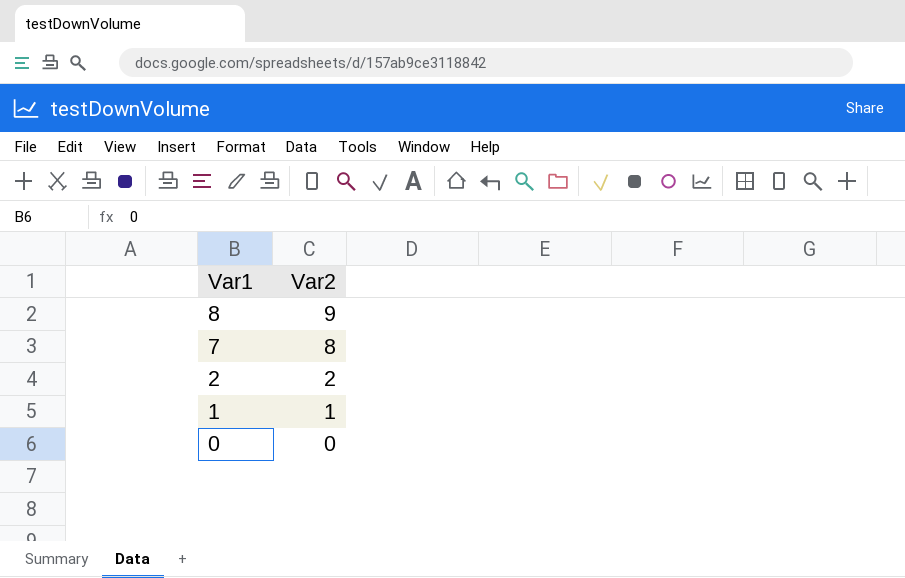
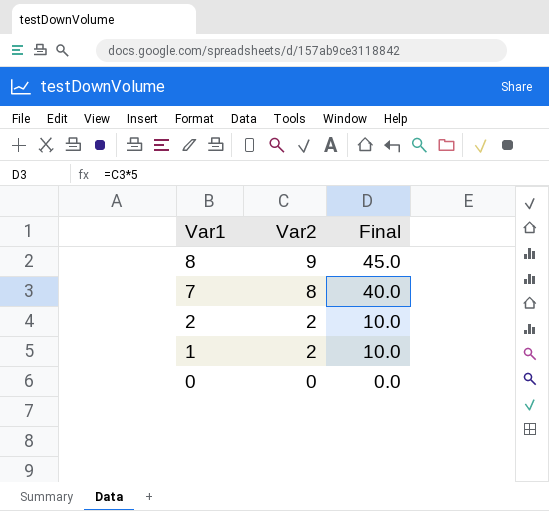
column Final | formula: none -> [Var2] * 5
1 | Var2: 1 -> 2

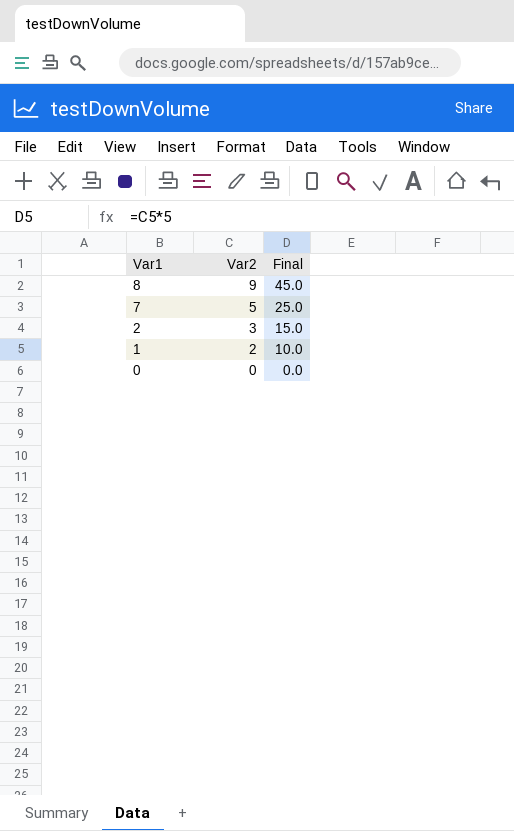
7 | Var2: 8 -> 5
7 | Final: 40.0 -> 25.0
2 | Var2: 2 -> 3
2 | Final: 10.0 -> 15.0

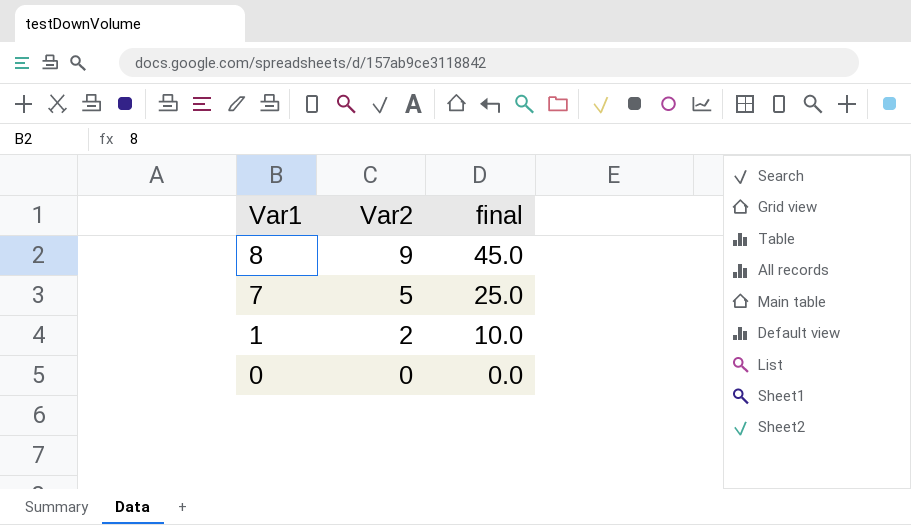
column name: Final -> final
row 2: 3 | 15.0 -> none

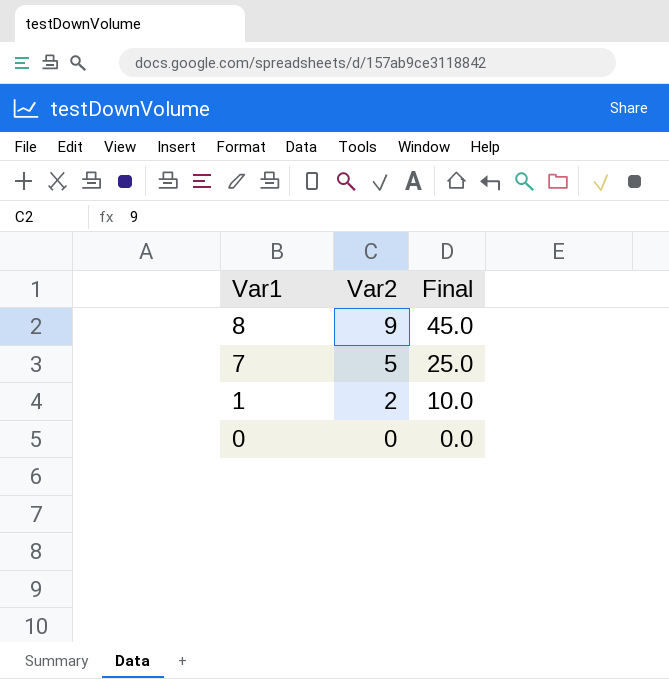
column name: final -> Final

